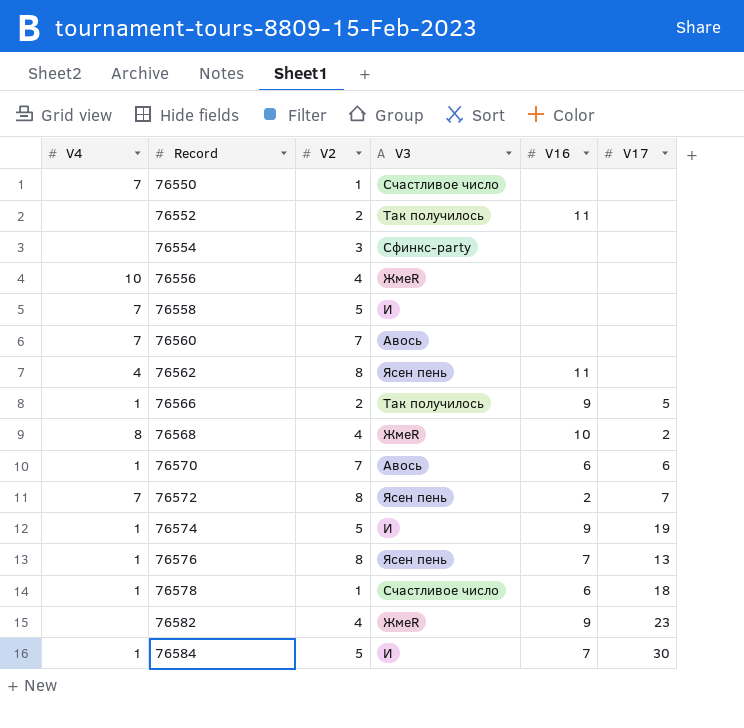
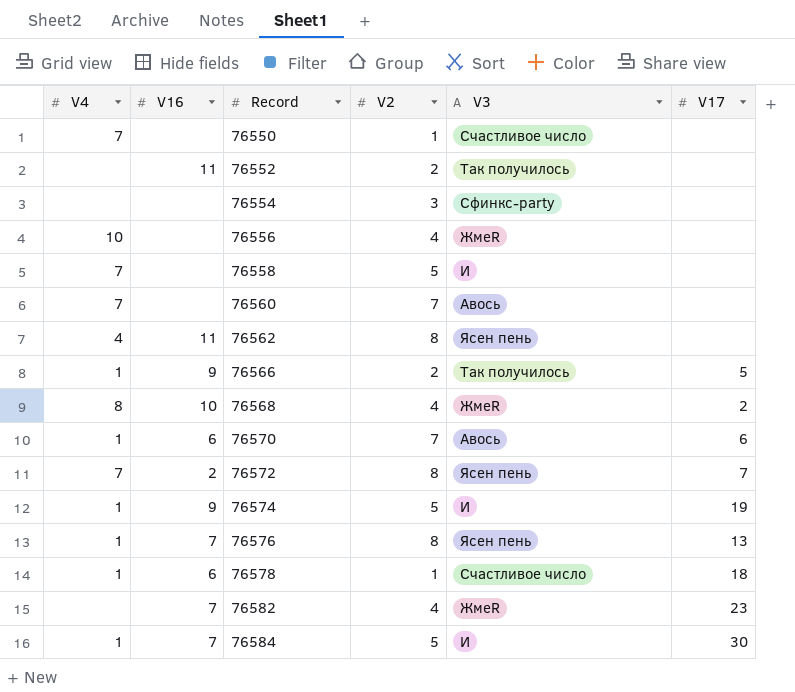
column V16 | position: 5 -> 2
76582 | V16: 9 -> 7

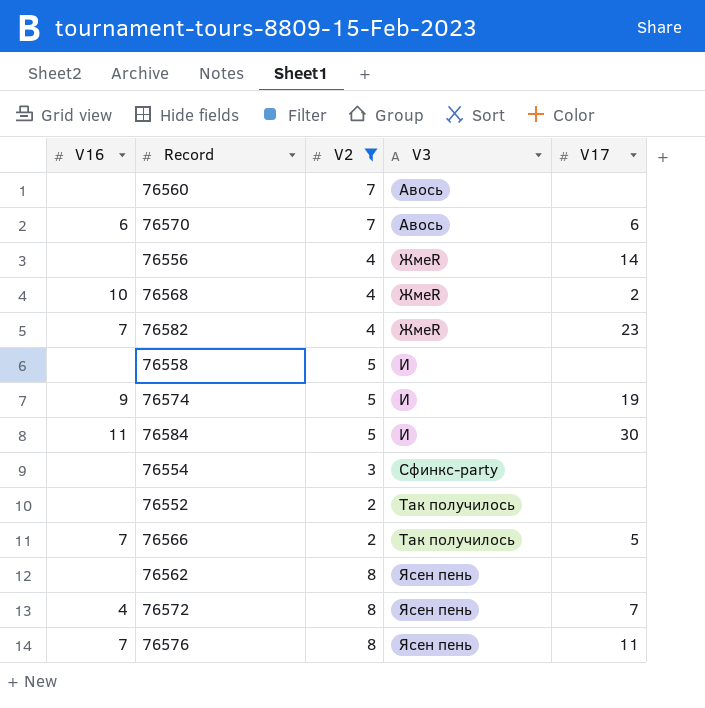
filter: none -> V2 != 1
row order: Record ascending -> V3 ascending
column V4 | position: 1 -> none
76556 | V17: none -> 14
76584 | V16: 7 -> 11
76552 | V16: 11 -> none
76566 | V16: 9 -> 7
76562 | V16: 11 -> none
76572 | V16: 2 -> 4
76576 | V17: 13 -> 11

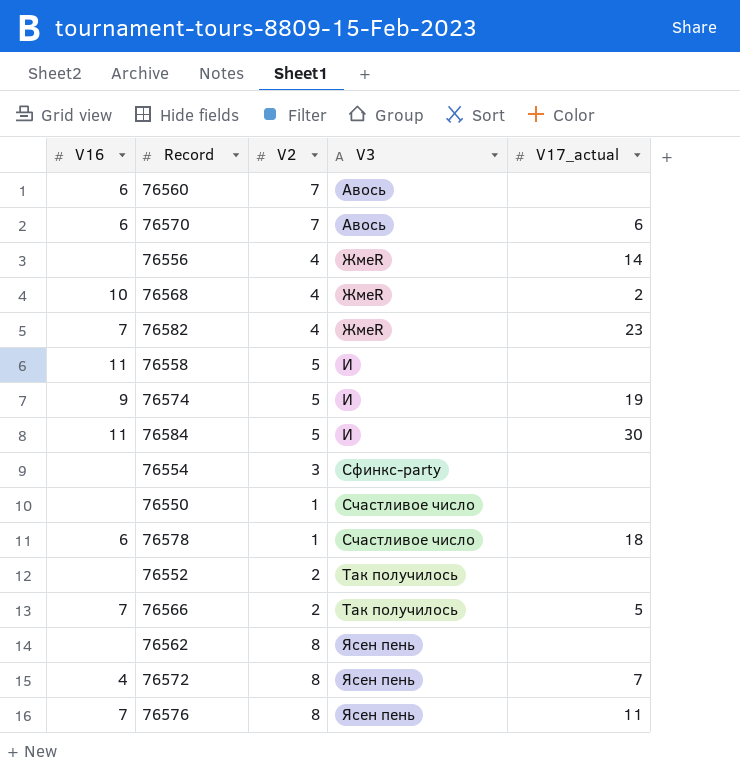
filter: V2 != 1 -> none
column name: V17 -> V17_actual
76560 | V16: none -> 6
76558 | V16: none -> 11

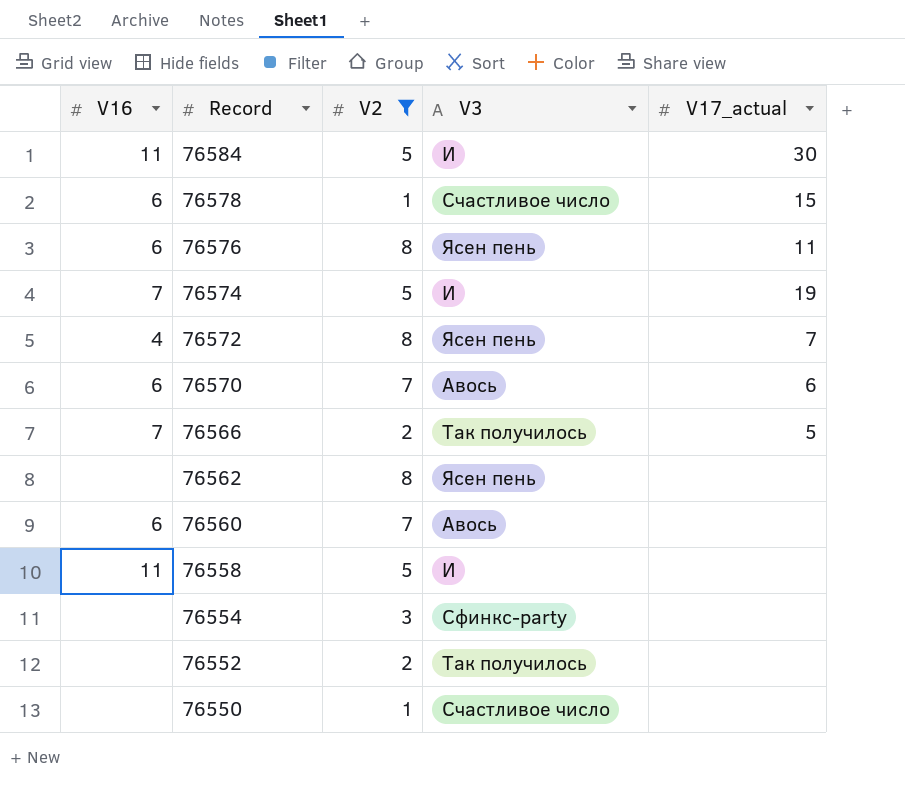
filter: none -> V2 != 4
row order: V3 ascending -> Record descending
76578 | V17_actual: 18 -> 15
76576 | V16: 7 -> 6
76574 | V16: 9 -> 7

